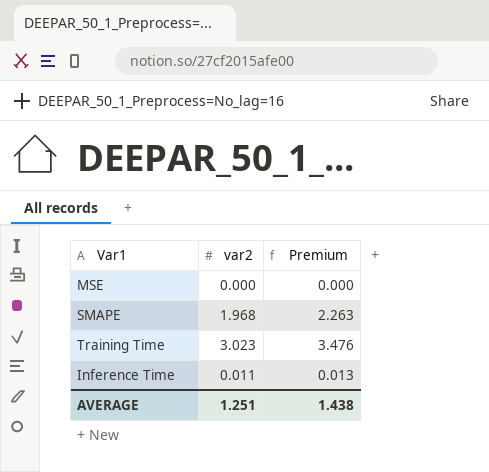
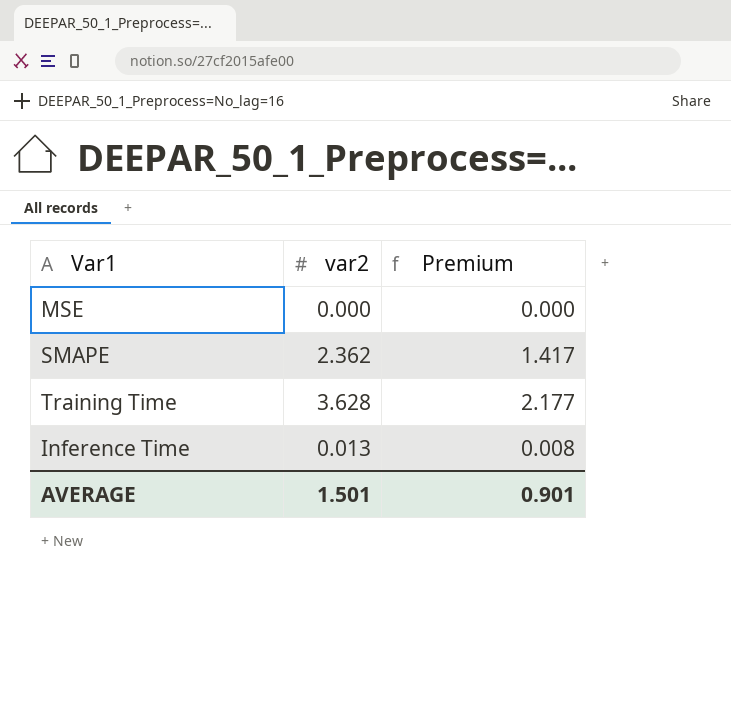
column Premium | formula: [var2] * 1.15 -> [var2] * 0.6
SMAPE | var2: 1.968 -> 2.362
Training Time | var2: 3.023 -> 3.628
Inference Time | var2: 0.011 -> 0.013
AVERAGE | var2: 1.251 -> 1.501
AVERAGE | Premium: 1.438 -> 0.901

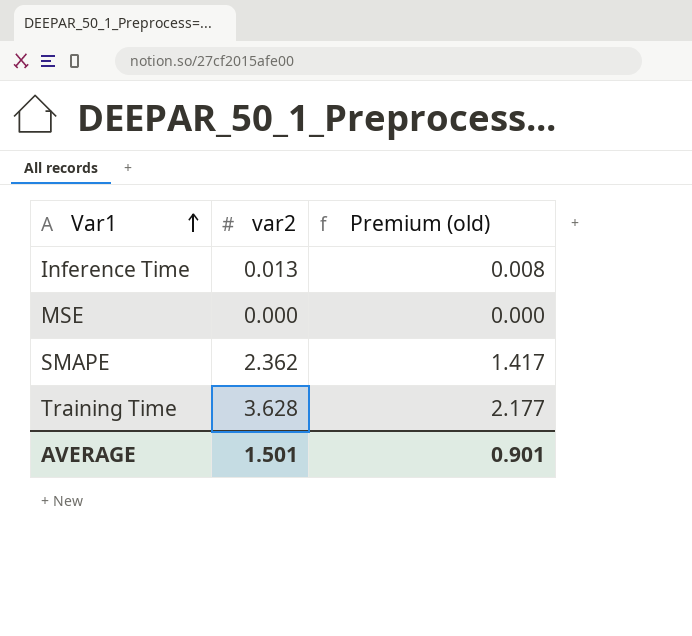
row order: none -> Var1 ascending
column name: Premium -> Premium (old)

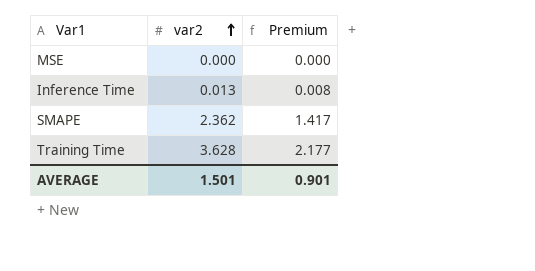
row order: Var1 ascending -> var2 ascending
column name: Premium (old) -> Premium

